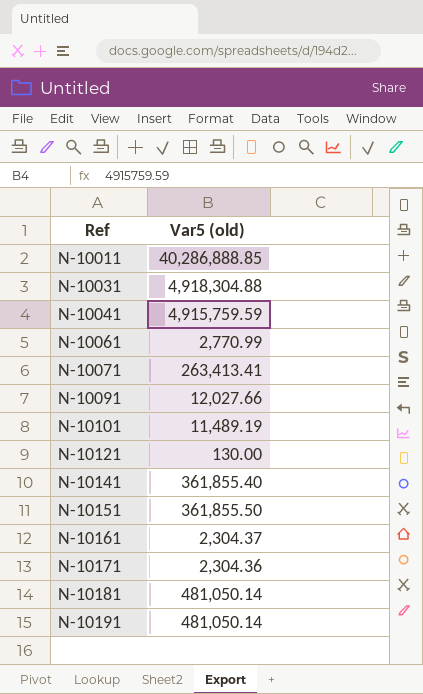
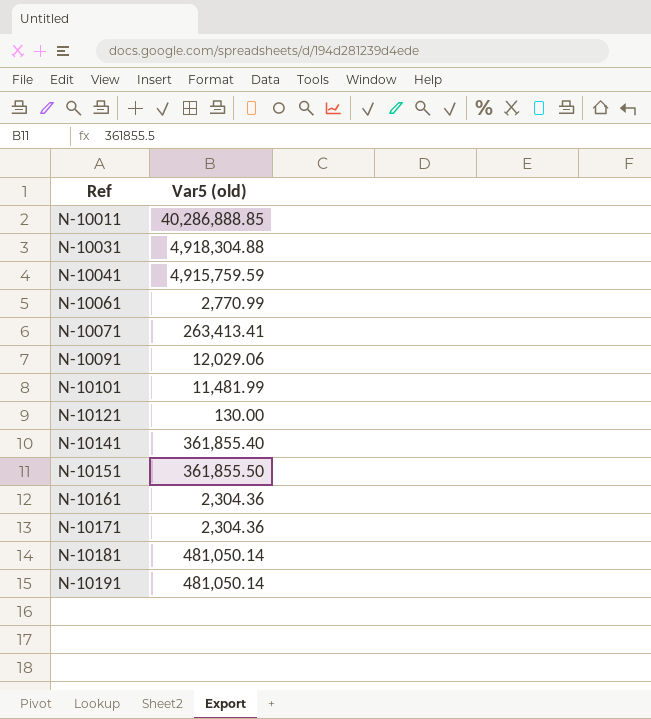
N-10091 | Var5 (old): 12,027.66 -> 12,029.06
N-10101 | Var5 (old): 11,489.19 -> 11,481.99
N-10161 | Var5 (old): 2,304.37 -> 2,304.36

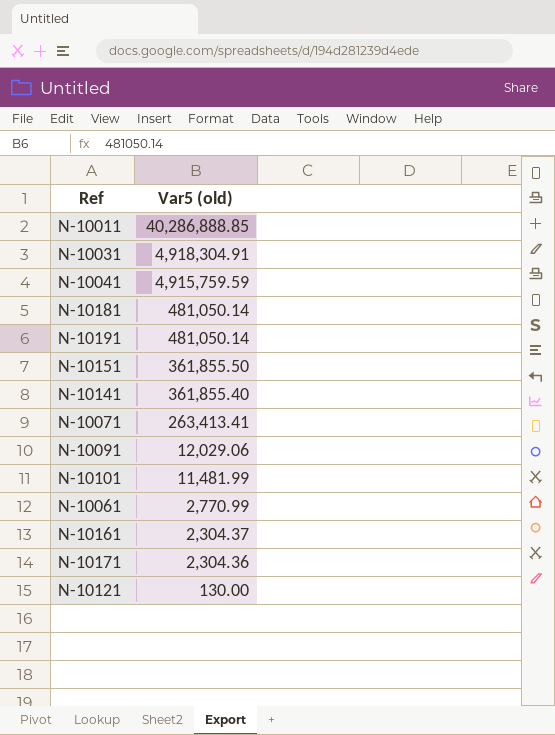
row order: Ref ascending -> Var5 (old) descending
N-10031 | Var5 (old): 4,918,304.88 -> 4,918,304.91
N-10161 | Var5 (old): 2,304.36 -> 2,304.37

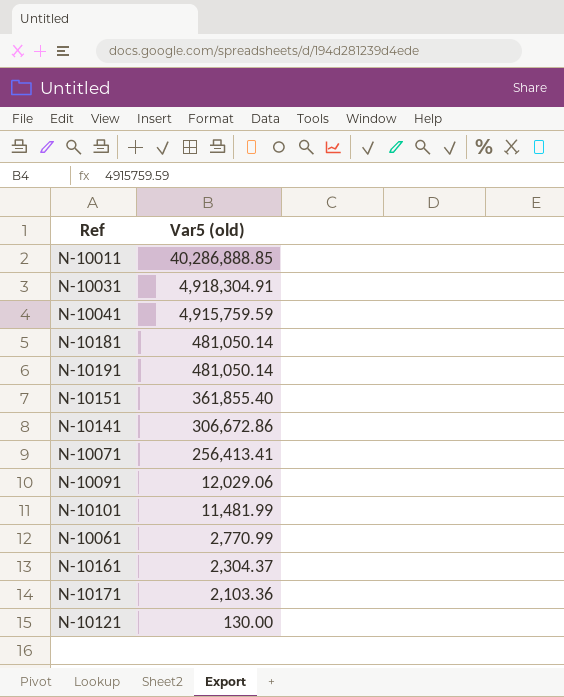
N-10151 | Var5 (old): 361,855.50 -> 361,855.40
N-10141 | Var5 (old): 361,855.40 -> 306,672.86
N-10071 | Var5 (old): 263,413.41 -> 256,413.41
N-10171 | Var5 (old): 2,304.36 -> 2,103.36

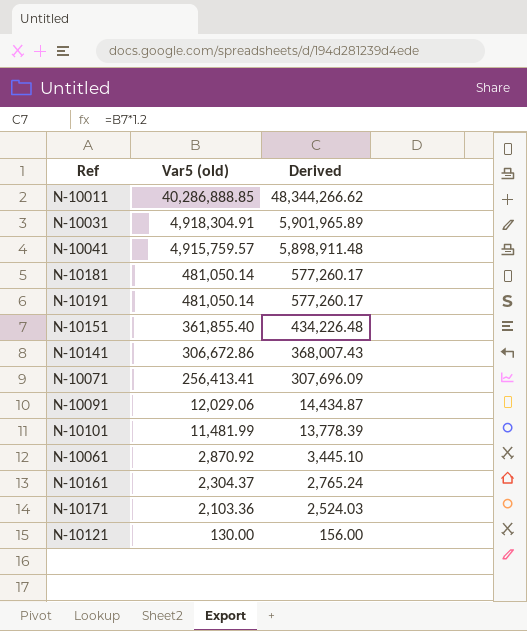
column Derived | formula: none -> [Var5 (old)] * 1.2
N-10041 | Var5 (old): 4,915,759.59 -> 4,915,759.57
N-10061 | Var5 (old): 2,770.99 -> 2,870.92

